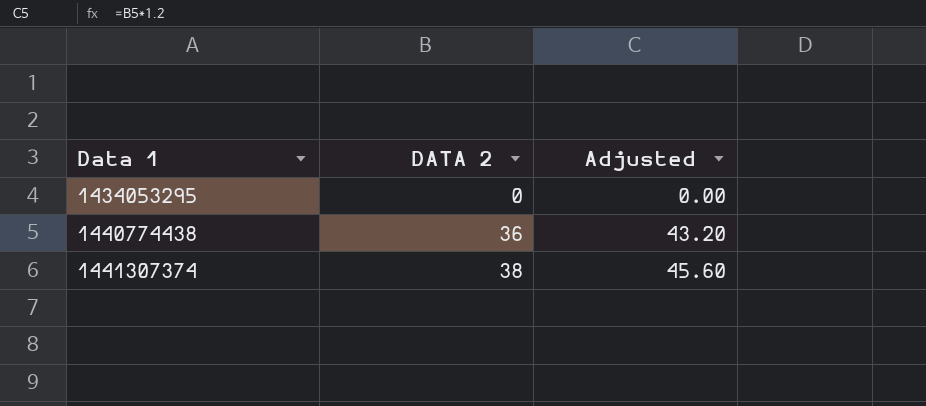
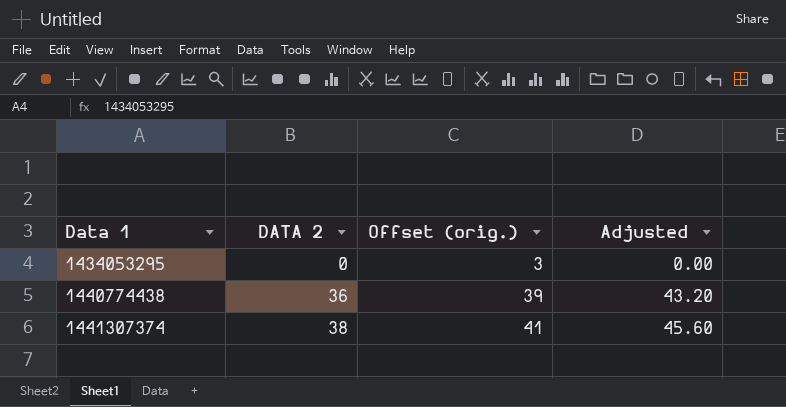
column Offset (orig.) | formula: none -> [DATA 2] + 3

